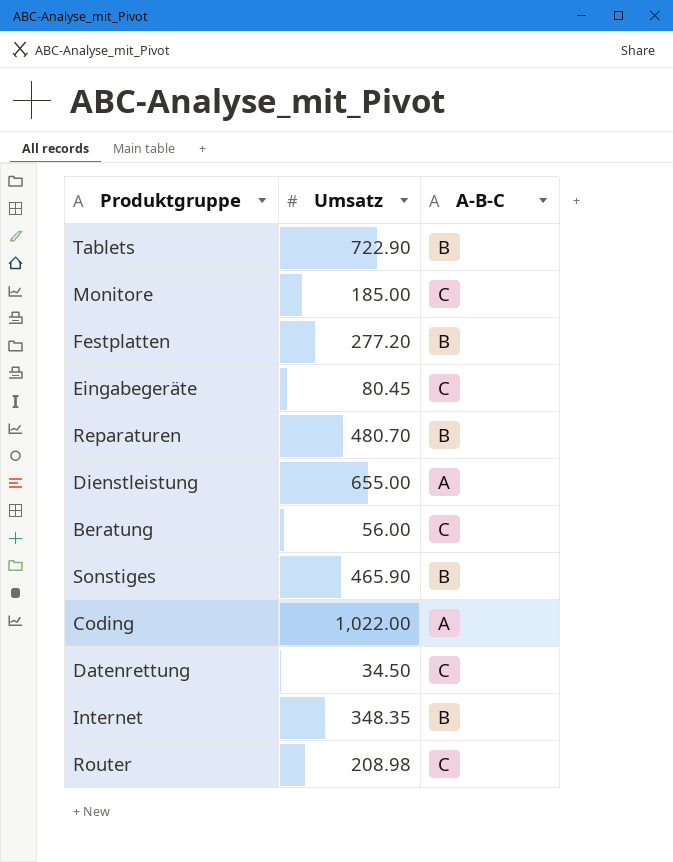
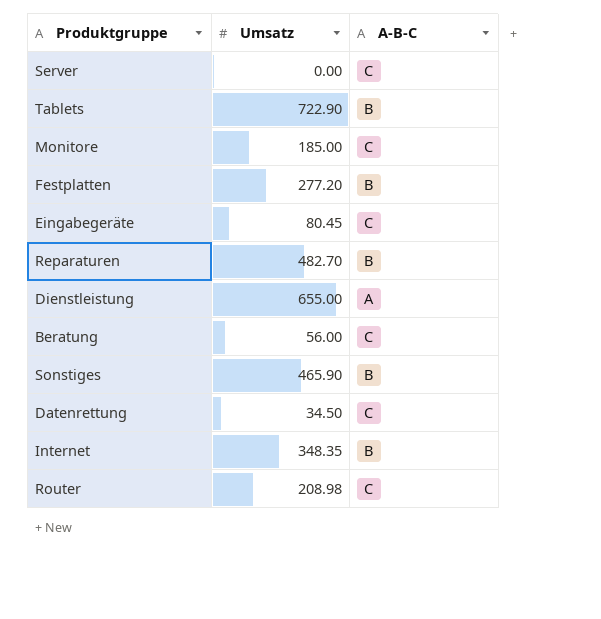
row Coding: 1,022.00 | A -> none
row Server: none -> 0.00 | C
Reparaturen | Umsatz: 480.70 -> 482.70

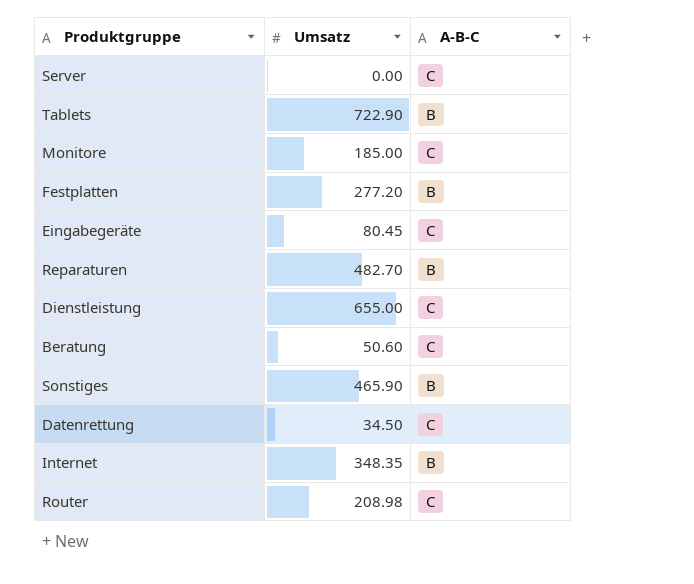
Dienstleistung | A-B-C: A -> C
Beratung | Umsatz: 56.00 -> 50.60

